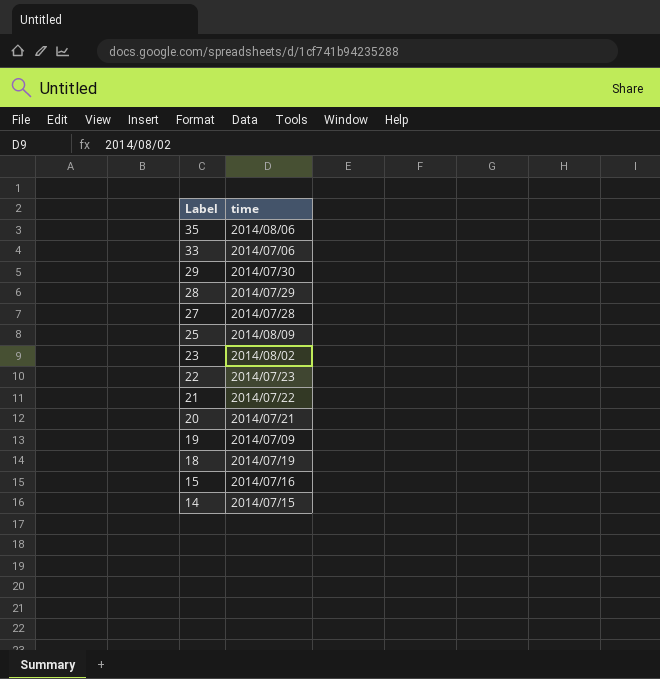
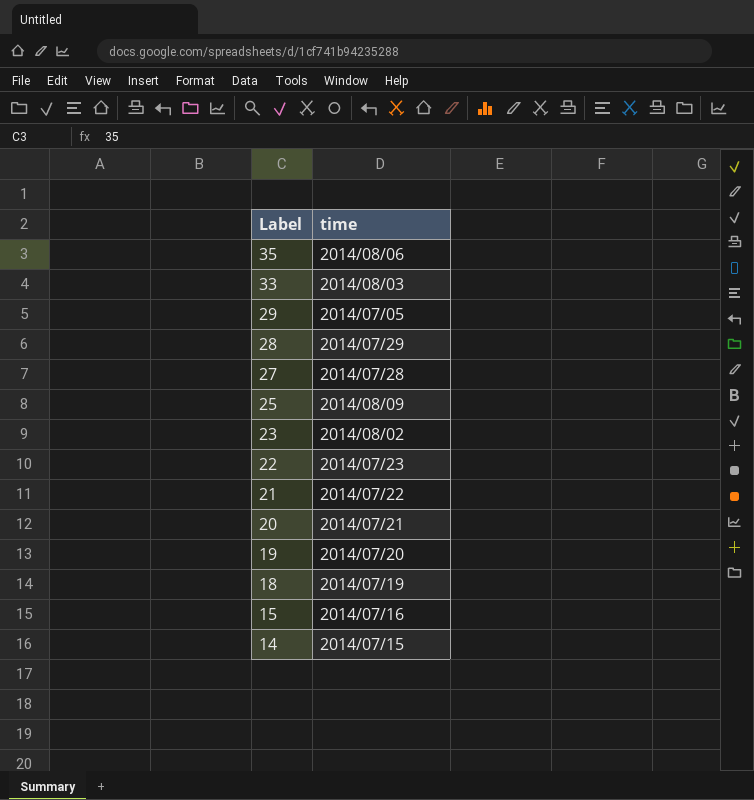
33 | time: 2014/07/06 -> 2014/08/03
29 | time: 2014/07/30 -> 2014/07/05
19 | time: 2014/07/09 -> 2014/07/20

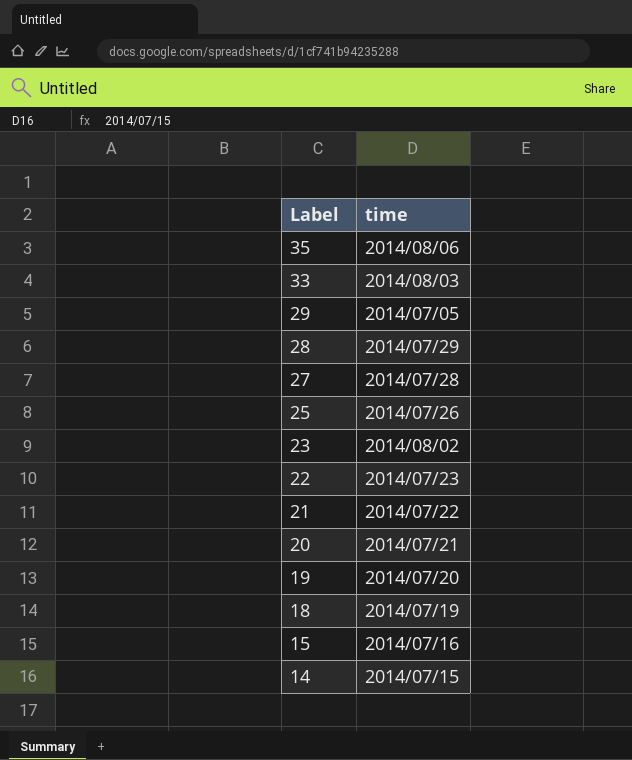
25 | time: 2014/08/09 -> 2014/07/26

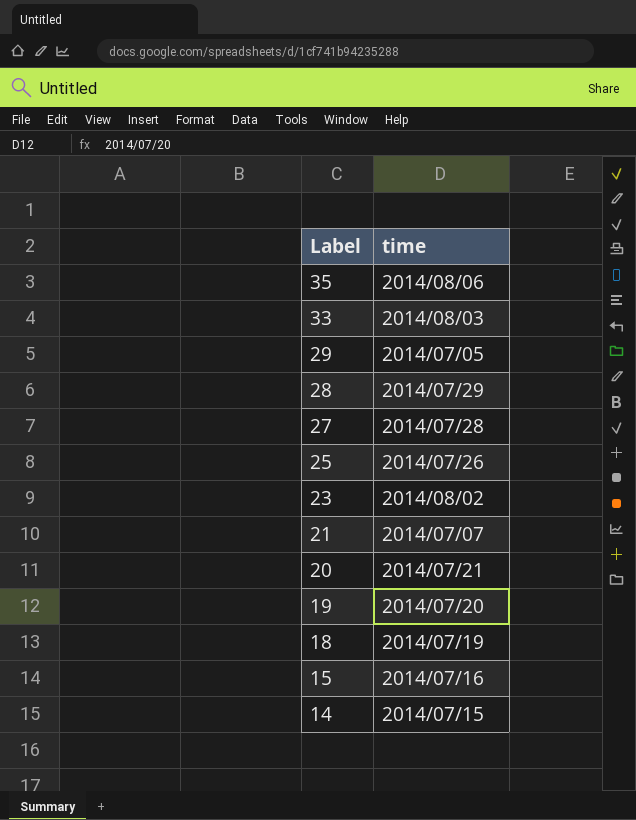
row 22: 2014/07/23 -> none
21 | time: 2014/07/22 -> 2014/07/07

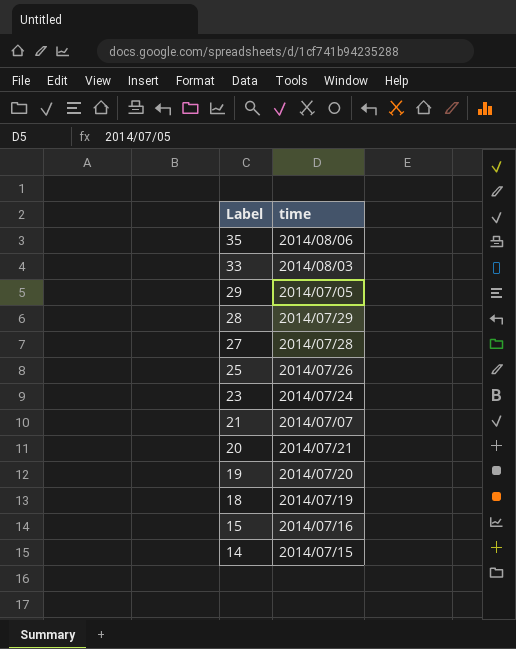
23 | time: 2014/08/02 -> 2014/07/24

